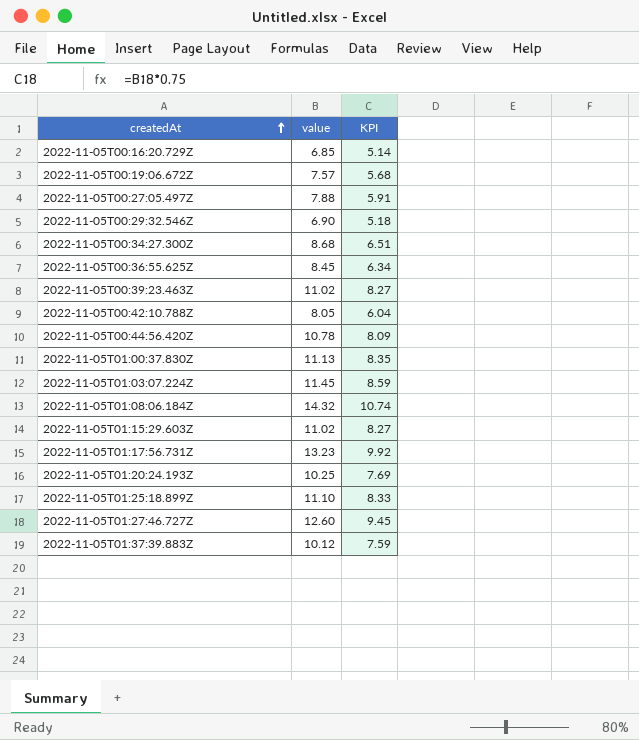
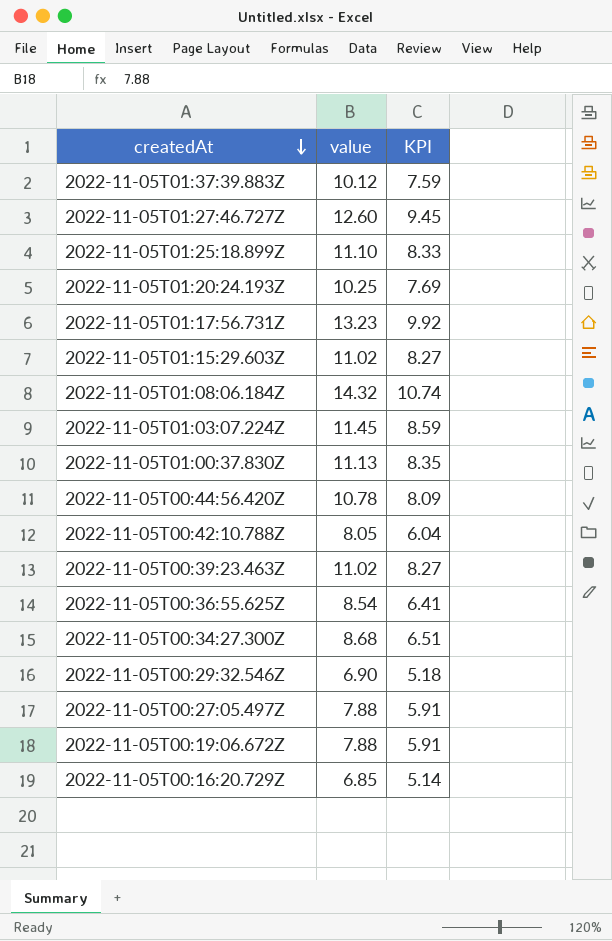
row order: createdAt ascending -> createdAt descending
2022-11-05T00:36:55.625Z | value: 8.45 -> 8.54
2022-11-05T00:36:55.625Z | KPI: 6.34 -> 6.41
2022-11-05T00:19:06.672Z | value: 7.57 -> 7.88
2022-11-05T00:19:06.672Z | KPI: 5.68 -> 5.91

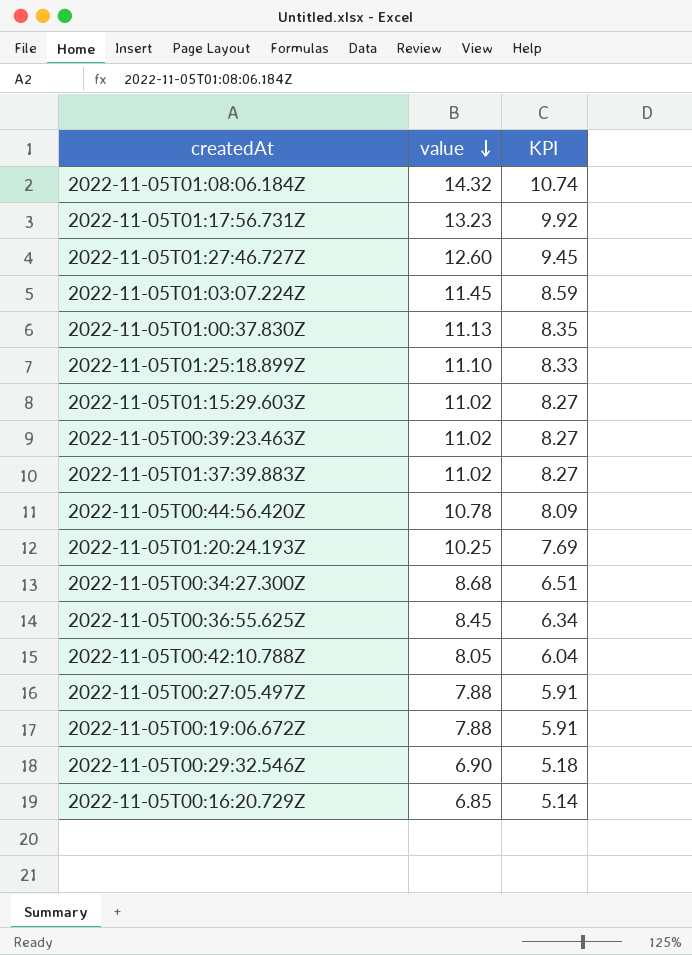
row order: createdAt descending -> value descending
2022-11-05T01:37:39.883Z | value: 10.12 -> 11.02
2022-11-05T01:37:39.883Z | KPI: 7.59 -> 8.27
2022-11-05T00:36:55.625Z | value: 8.54 -> 8.45
2022-11-05T00:36:55.625Z | KPI: 6.41 -> 6.34

